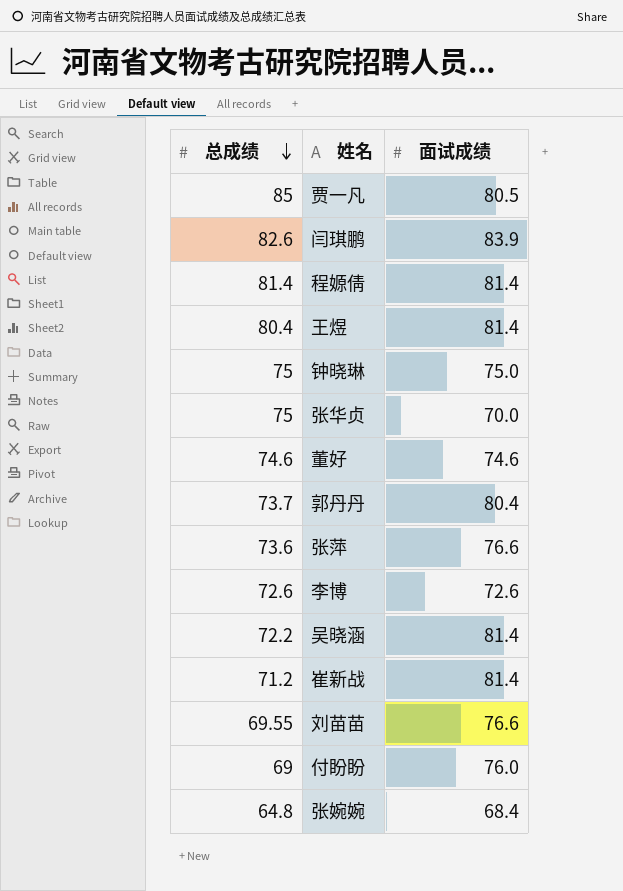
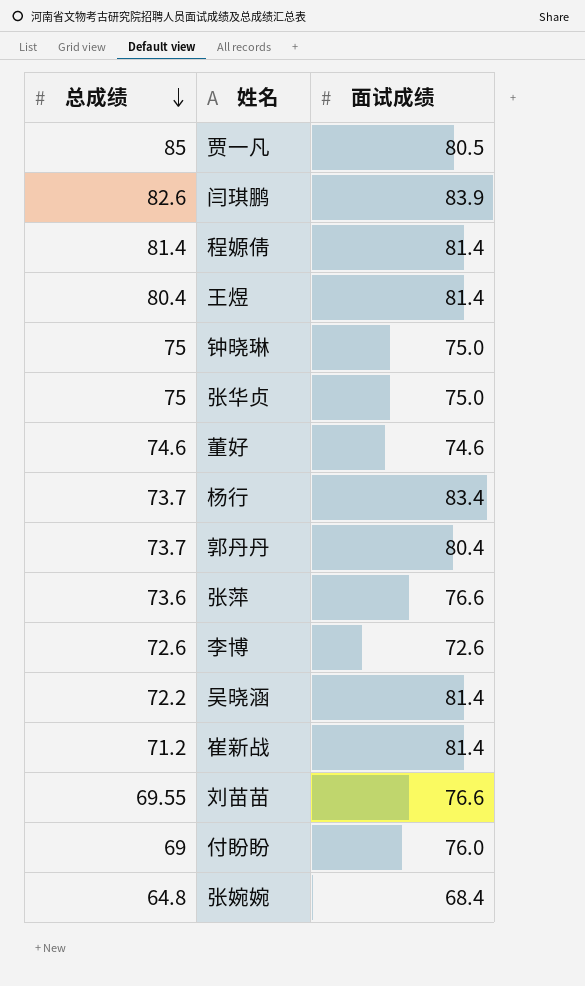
张华贞 | 面试成绩: 70.0 -> 75.0
row 杨行: none -> 73.7 | 83.4

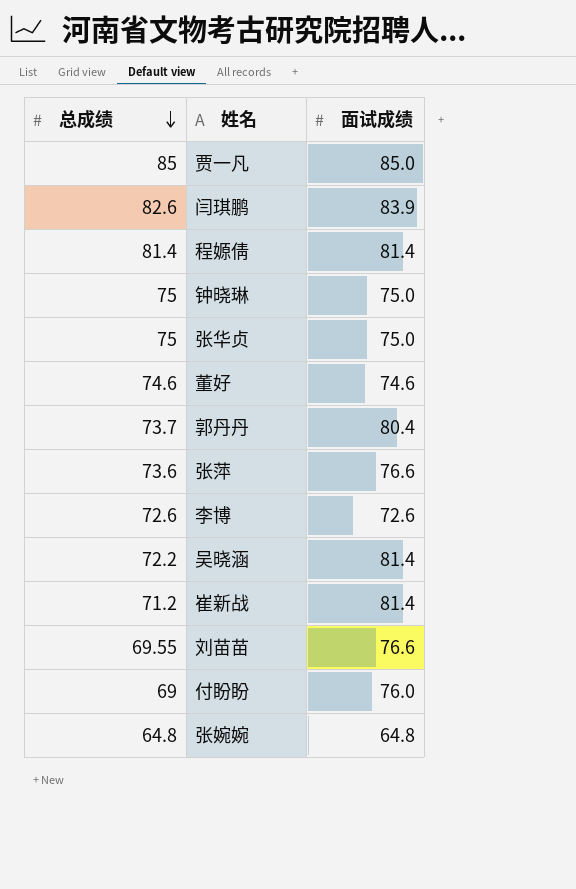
row 王煜: 80.4 | 81.4 -> none
row 杨行: 73.7 | 83.4 -> none
贾一凡 | 面试成绩: 80.5 -> 85.0
张婉婉 | 面试成绩: 68.4 -> 64.8

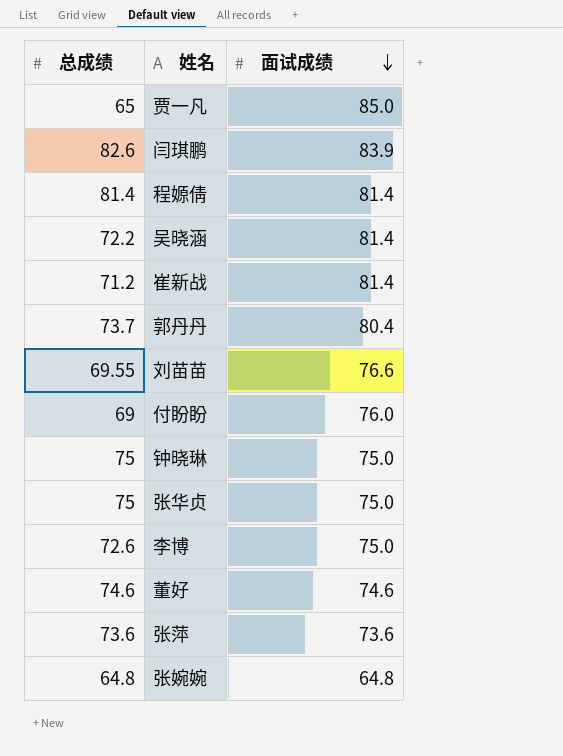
row order: 总成绩 descending -> 面试成绩 descending
贾一凡 | 总成绩: 85 -> 65
李博 | 面试成绩: 72.6 -> 75.0
张萍 | 面试成绩: 76.6 -> 73.6

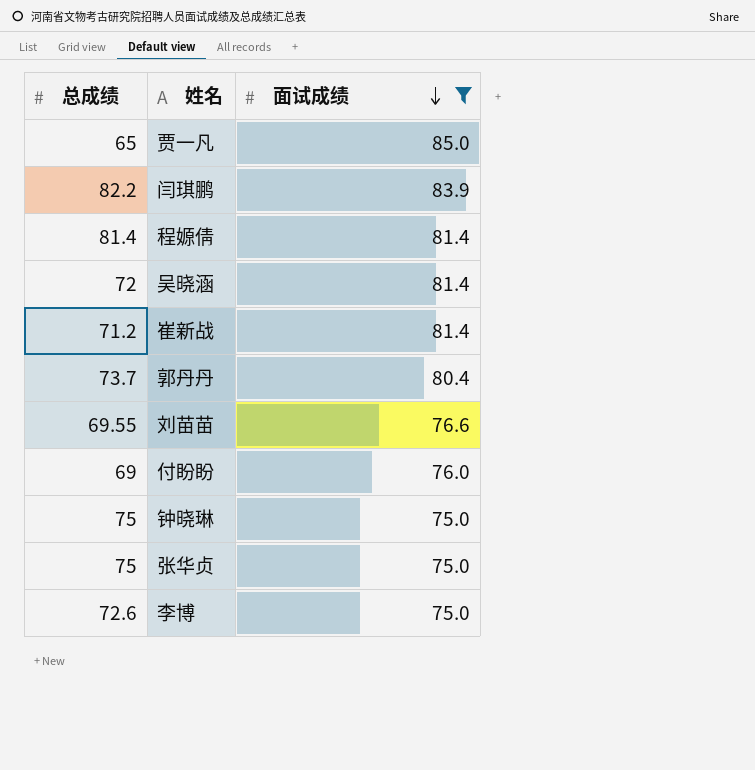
filter: none -> 面试成绩 >= 75.0
闫琪鹏 | 总成绩: 82.6 -> 82.2
吴晓涵 | 总成绩: 72.2 -> 72

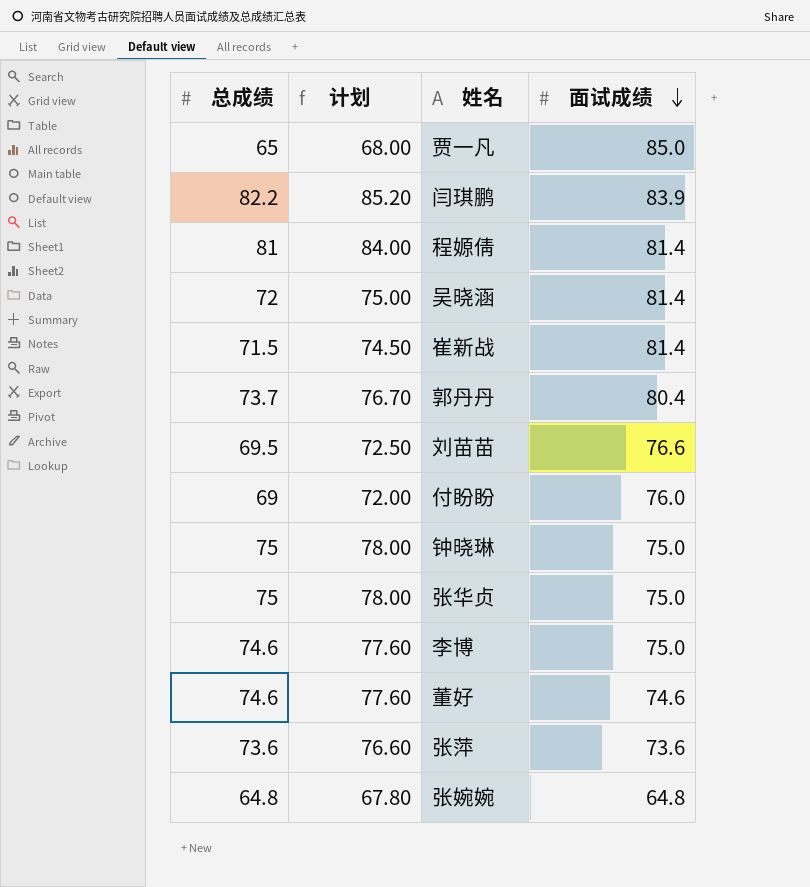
filter: 面试成绩 >= 75.0 -> none
column 计划 | formula: none -> [总成绩] + 3
程嫄倩 | 总成绩: 81.4 -> 81
崔新战 | 总成绩: 71.2 -> 71.5
刘苗苗 | 总成绩: 69.55 -> 69.5
李博 | 总成绩: 72.6 -> 74.6

